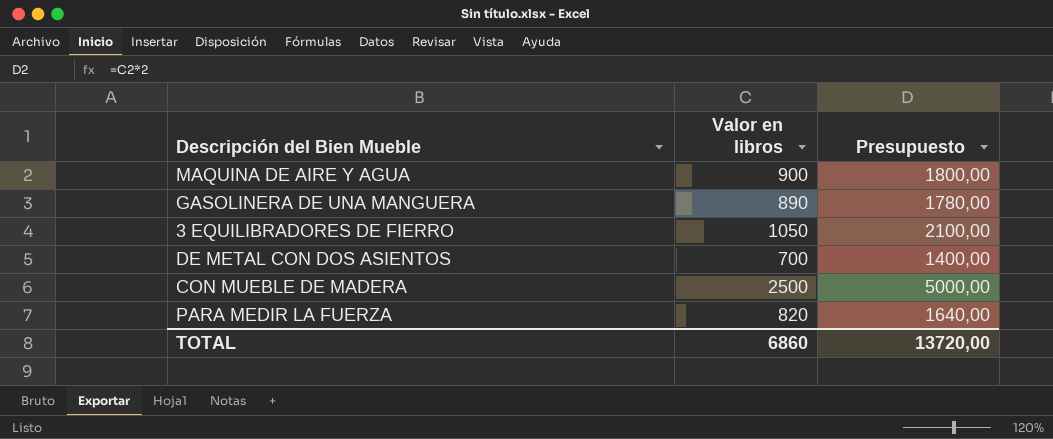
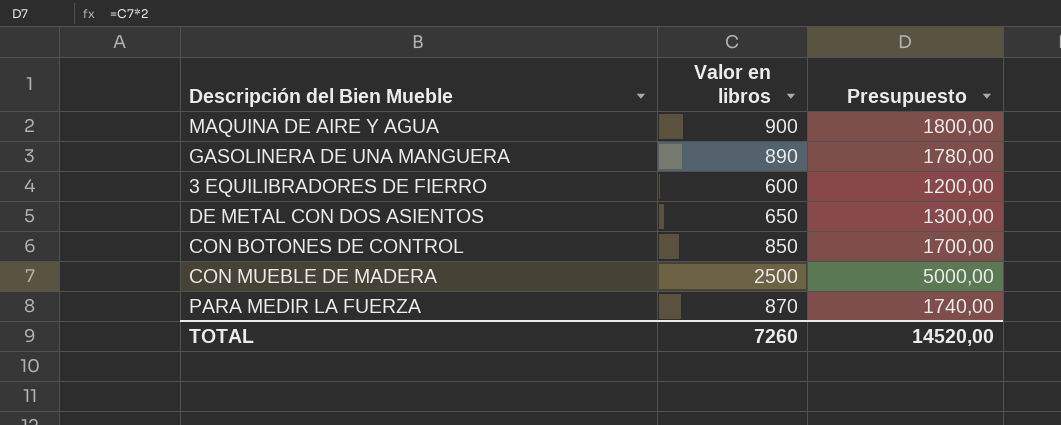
3 EQUILIBRADORES DE FIERRO | Valor en libros: 1050 -> 600
3 EQUILIBRADORES DE FIERRO | Presupuesto: 2100,00 -> 1200,00
DE METAL CON DOS ASIENTOS | Valor en libros: 700 -> 650
DE METAL CON DOS ASIENTOS | Presupuesto: 1400,00 -> 1300,00
row CON BOTONES DE CONTROL: none -> 850 | 1700,00
PARA MEDIR LA FUERZA | Valor en libros: 820 -> 870
PARA MEDIR LA FUERZA | Presupuesto: 1640,00 -> 1740,00
TOTAL | Valor en libros: 6860 -> 7260
TOTAL | Presupuesto: 13720,00 -> 14520,00

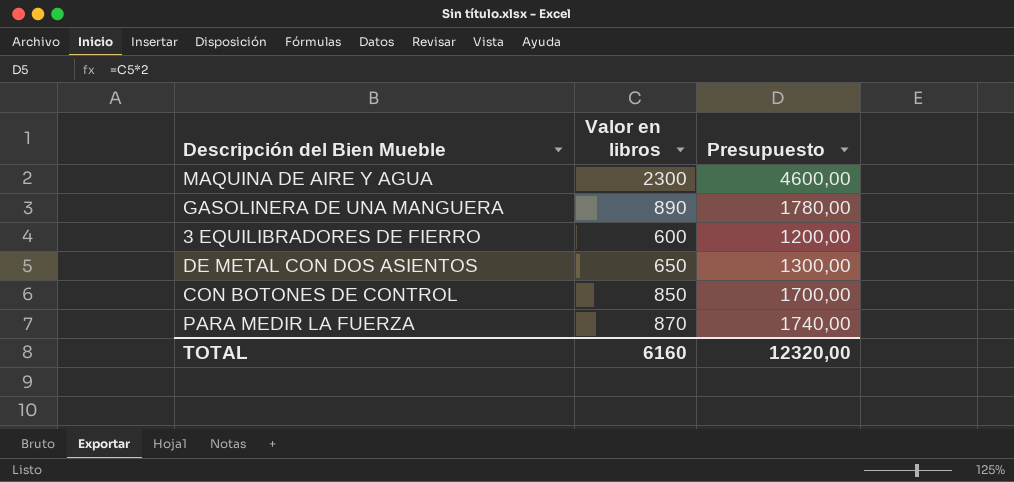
row CON MUEBLE DE MADERA: 2500 | 5000,00 -> none
MAQUINA DE AIRE Y AGUA | Valor en libros: 900 -> 2300
MAQUINA DE AIRE Y AGUA | Presupuesto: 1800,00 -> 4600,00
TOTAL | Valor en libros: 7260 -> 6160
TOTAL | Presupuesto: 14520,00 -> 12320,00

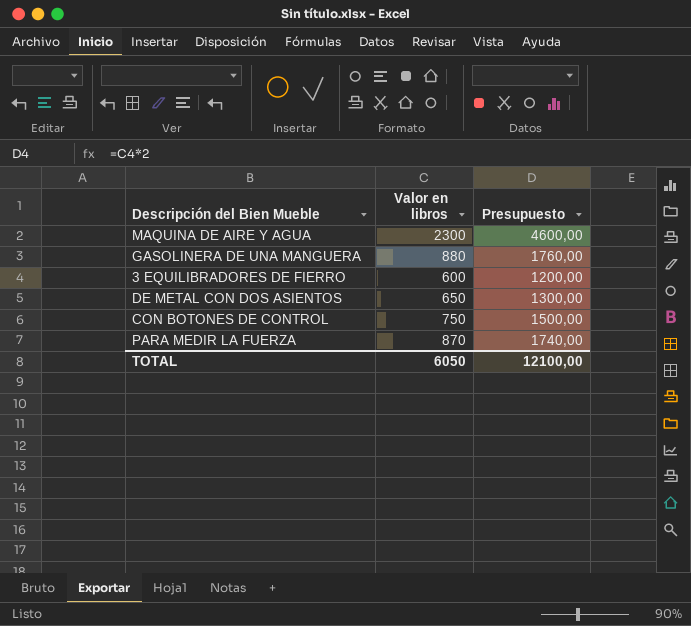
GASOLINERA DE UNA MANGUERA | Valor en libros: 890 -> 880
GASOLINERA DE UNA MANGUERA | Presupuesto: 1780,00 -> 1760,00
CON BOTONES DE CONTROL | Valor en libros: 850 -> 750
CON BOTONES DE CONTROL | Presupuesto: 1700,00 -> 1500,00
TOTAL | Valor en libros: 6160 -> 6050
TOTAL | Presupuesto: 12320,00 -> 12100,00

